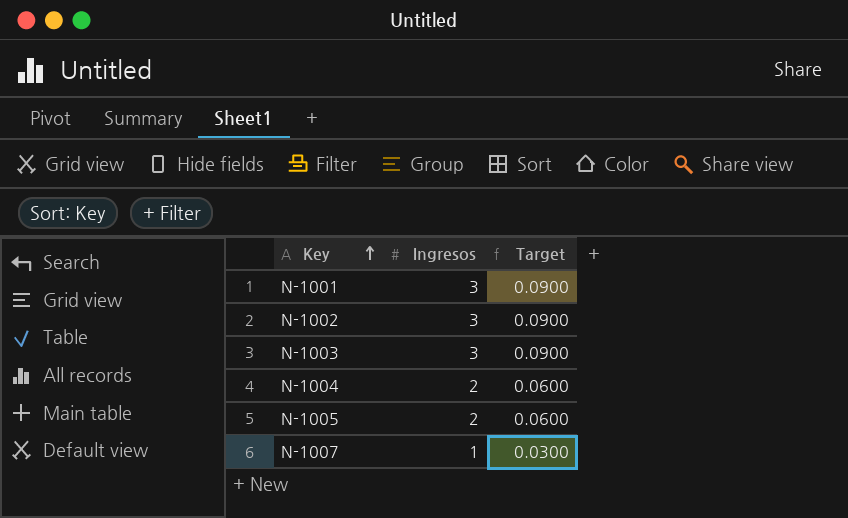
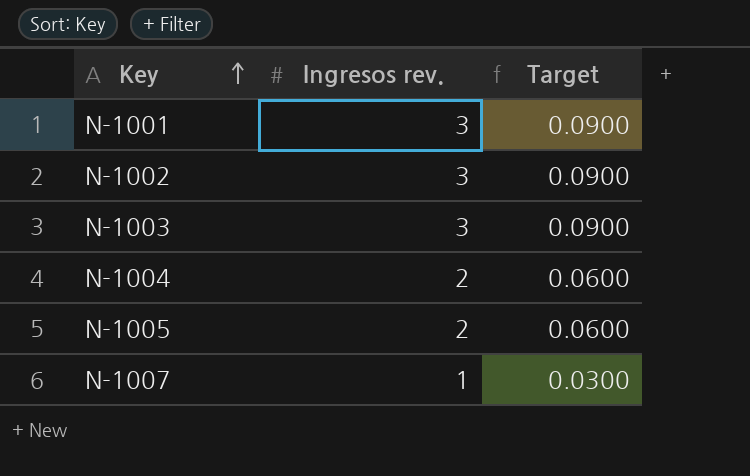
column name: Ingresos -> Ingresos rev.

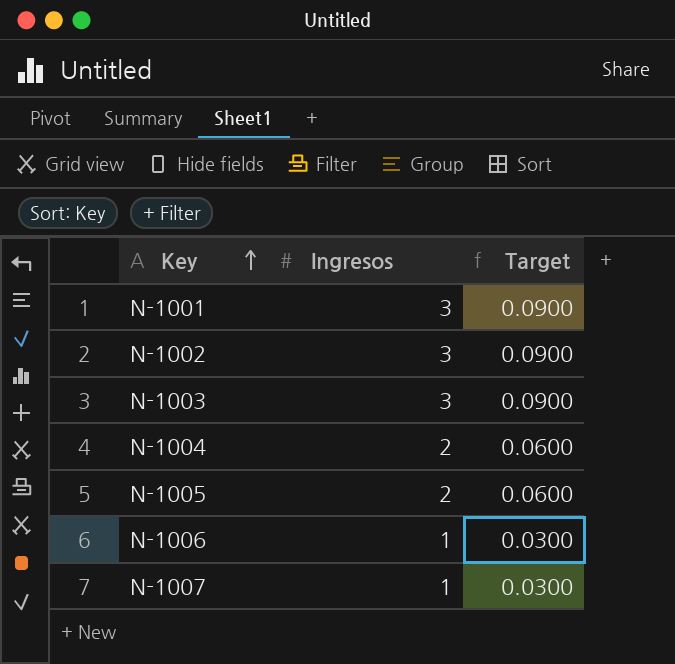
column name: Ingresos rev. -> Ingresos
row N-1006: none -> 1 | 0.0300

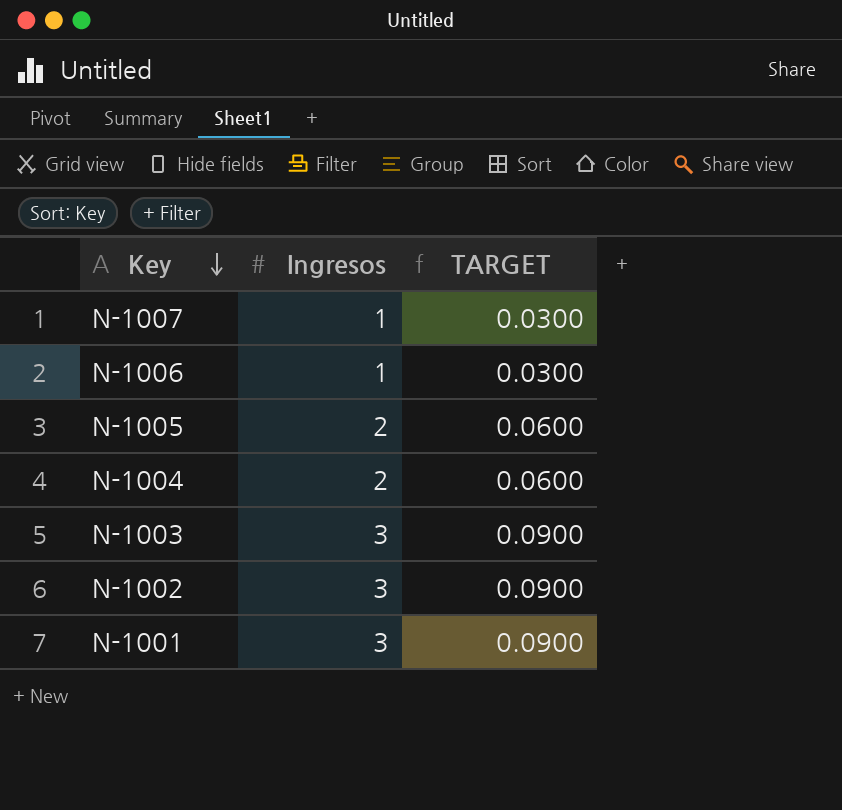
row order: Key ascending -> Key descending
column name: Target -> TARGET

